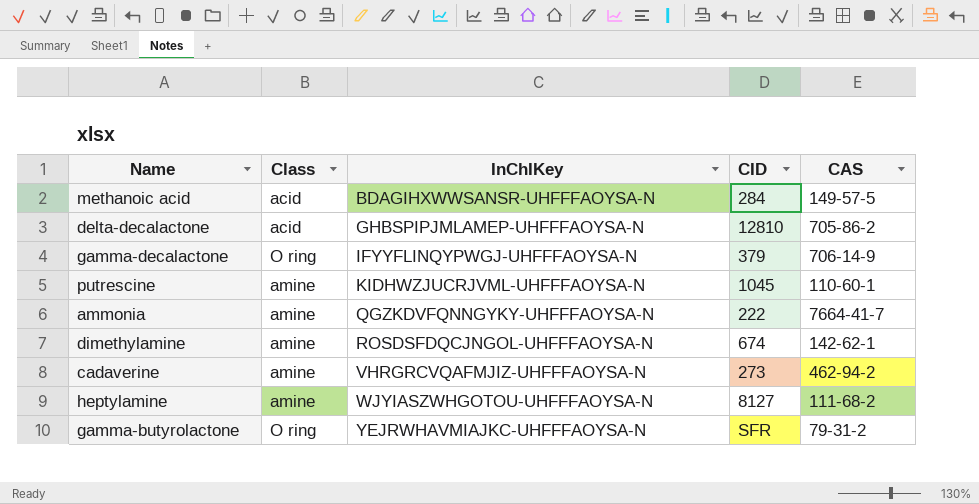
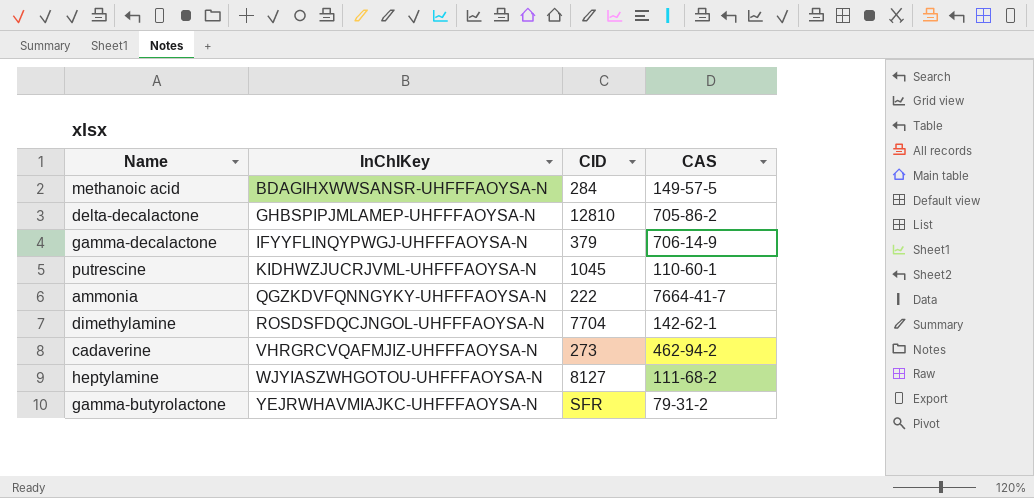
column Class | position: 2 -> none
dimethylamine | CID: 674 -> 7704

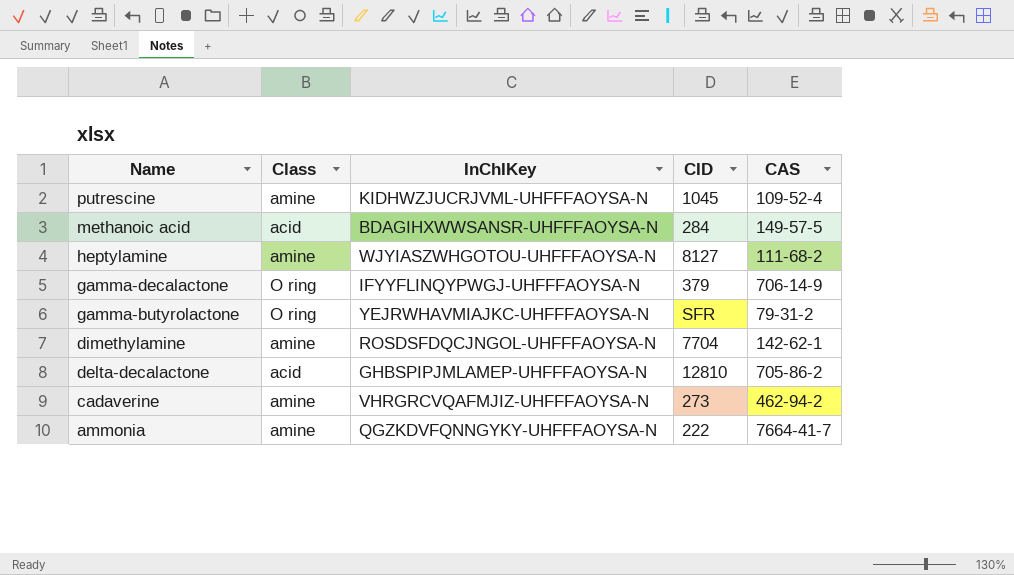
row order: InChIKey ascending -> Name descending
column Class | position: none -> 2
putrescine | CAS: 110-60-1 -> 109-52-4

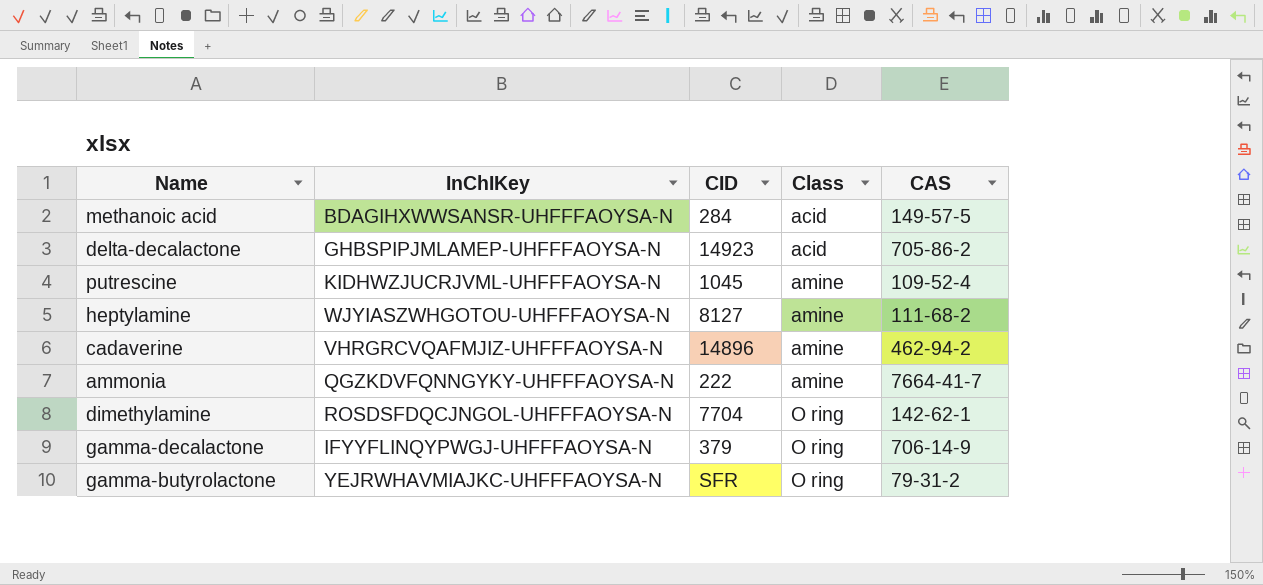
row order: Name descending -> Class ascending
column Class | position: 2 -> 4
delta-decalactone | CID: 12810 -> 14923
cadaverine | CID: 273 -> 14896
dimethylamine | Class: amine -> O ring

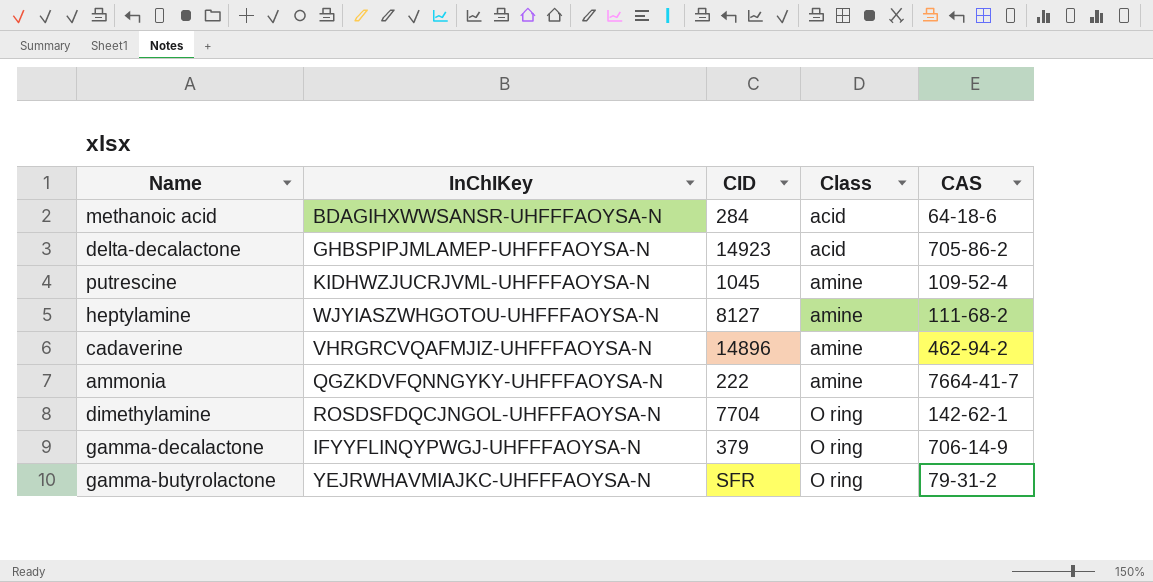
methanoic acid | CAS: 149-57-5 -> 64-18-6

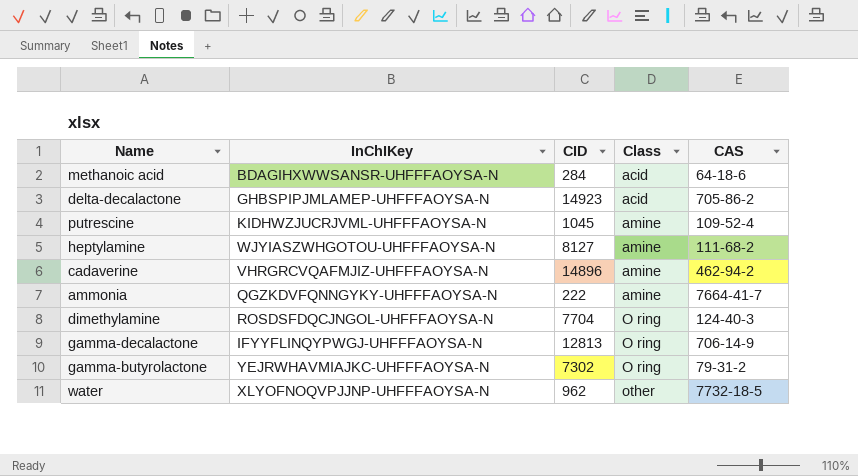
dimethylamine | CAS: 142-62-1 -> 124-40-3
gamma-decalactone | CID: 379 -> 12813
gamma-butyrolactone | CID: SFR -> 7302
row water: none -> XLYOFNOQVPJJNP-UHFFFAOYSA-N | 962 | other | 7732-18-5

